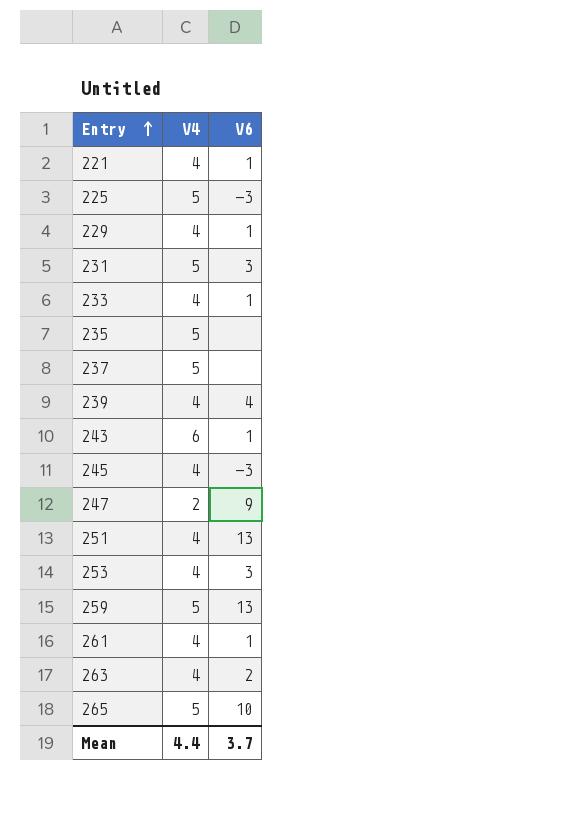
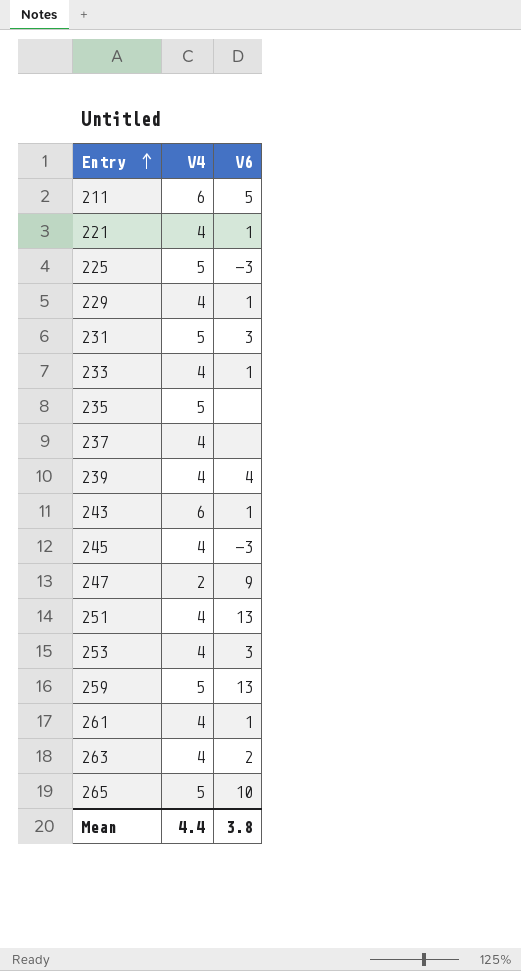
row 211: none -> 6 | 5
237 | V4: 5 -> 4
Mean | V6: 3.7 -> 3.8

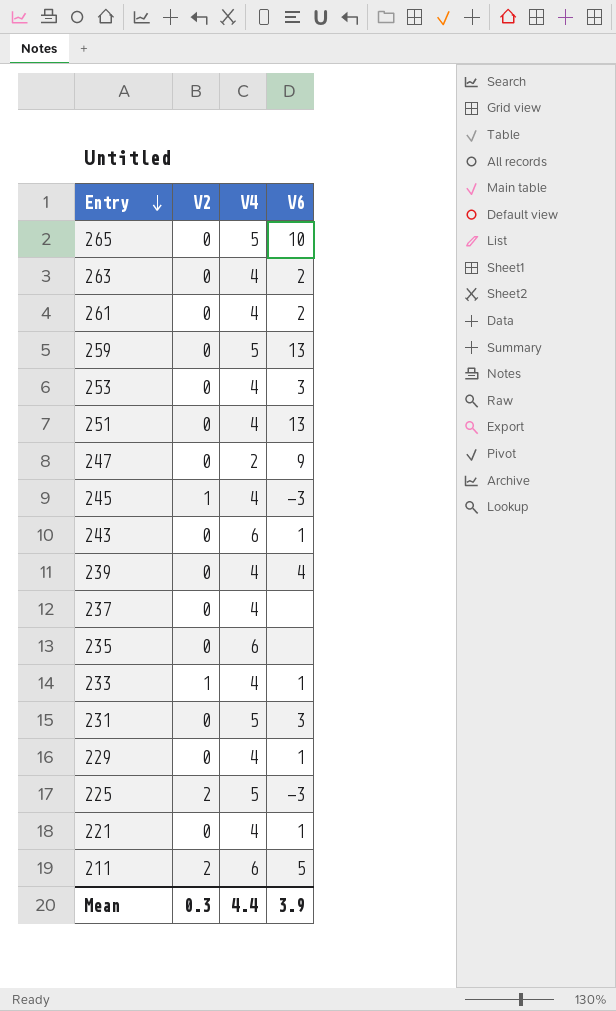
row order: Entry ascending -> Entry descending
column V2 | position: none -> 2
261 | V6: 1 -> 2
235 | V4: 5 -> 6
Mean | V6: 3.8 -> 3.9

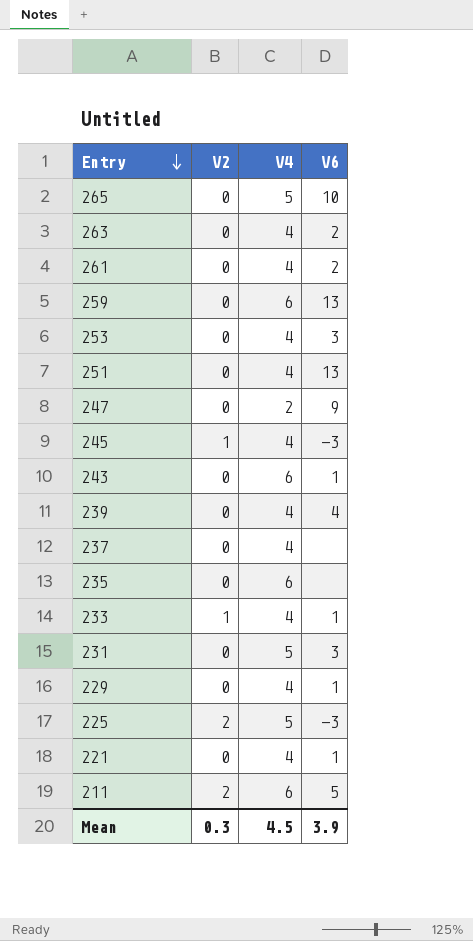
259 | V4: 5 -> 6
Mean | V4: 4.4 -> 4.5

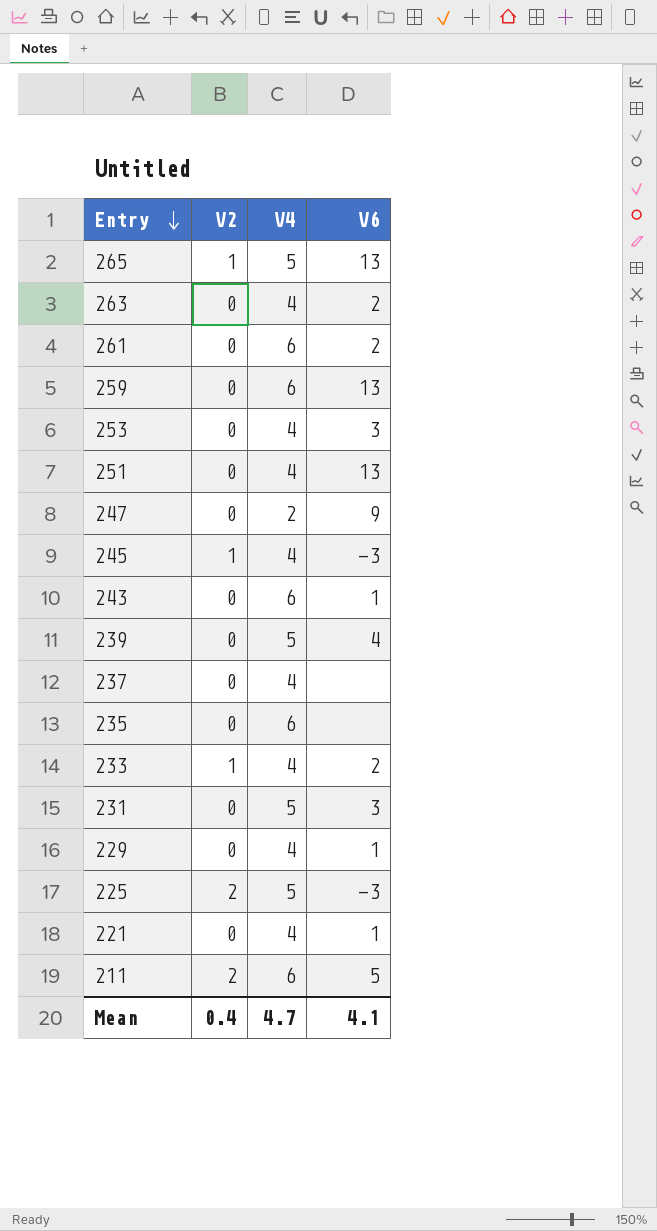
265 | V2: 0 -> 1
265 | V6: 10 -> 13
261 | V4: 4 -> 6
239 | V4: 4 -> 5
233 | V6: 1 -> 2
Mean | V2: 0.3 -> 0.4
Mean | V4: 4.5 -> 4.7
Mean | V6: 3.9 -> 4.1

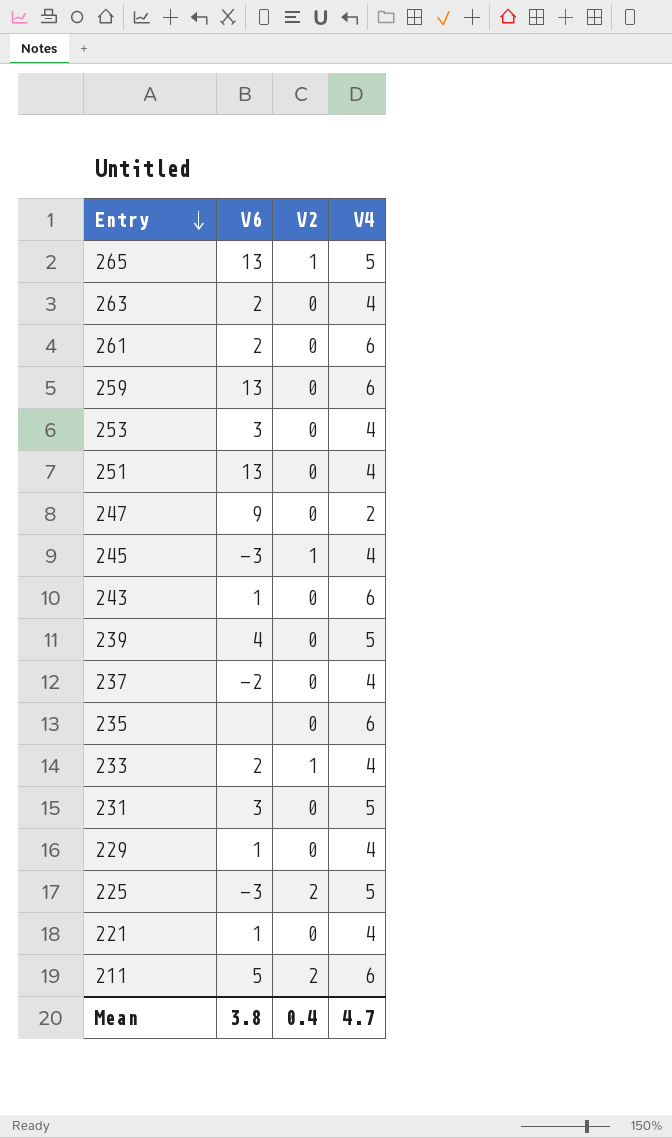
column V6 | position: 4 -> 2
237 | V6: none -> -2
Mean | V6: 4.1 -> 3.8

